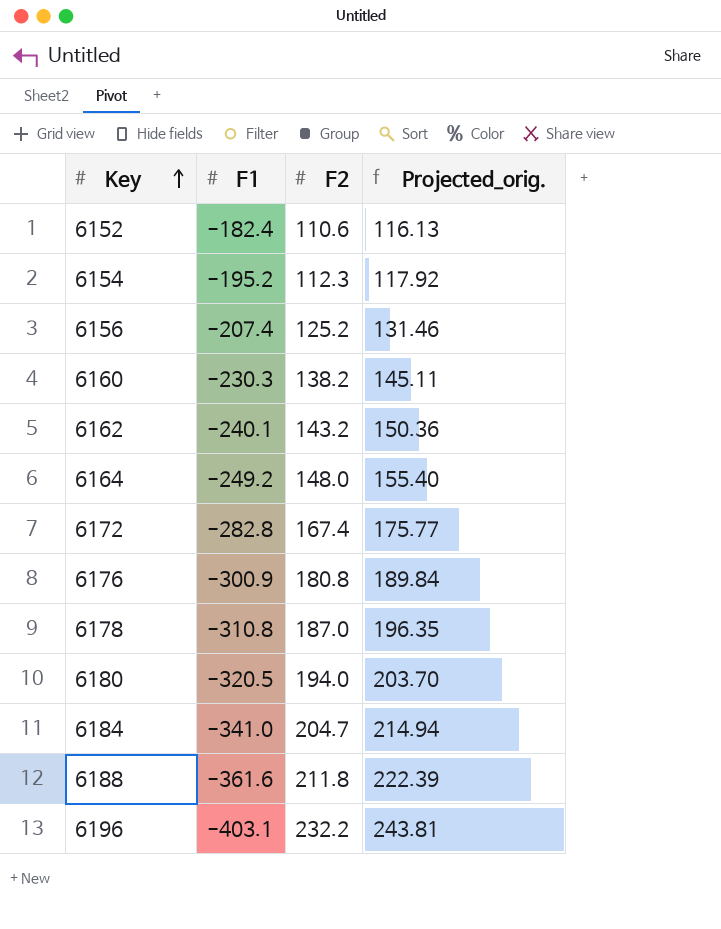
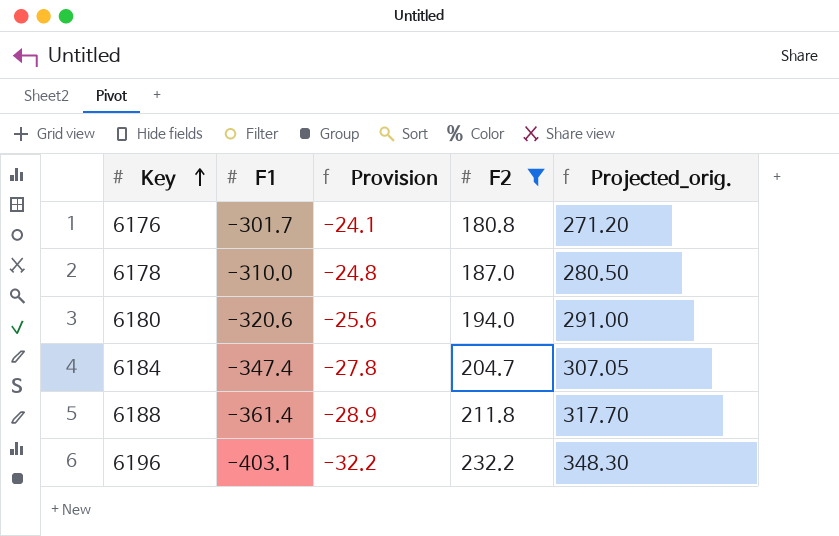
filter: none -> F2 >= 180.8
column Provision | formula: none -> [F1] * 0.08
column Projected_orig. | formula: [F2] * 1.05 -> [F2] * 1.5
6176 | F1: -300.9 -> -301.7
6178 | F1: -310.8 -> -310.0
6180 | F1: -320.5 -> -320.6
6184 | F1: -341.0 -> -347.4
6188 | F1: -361.6 -> -361.4

